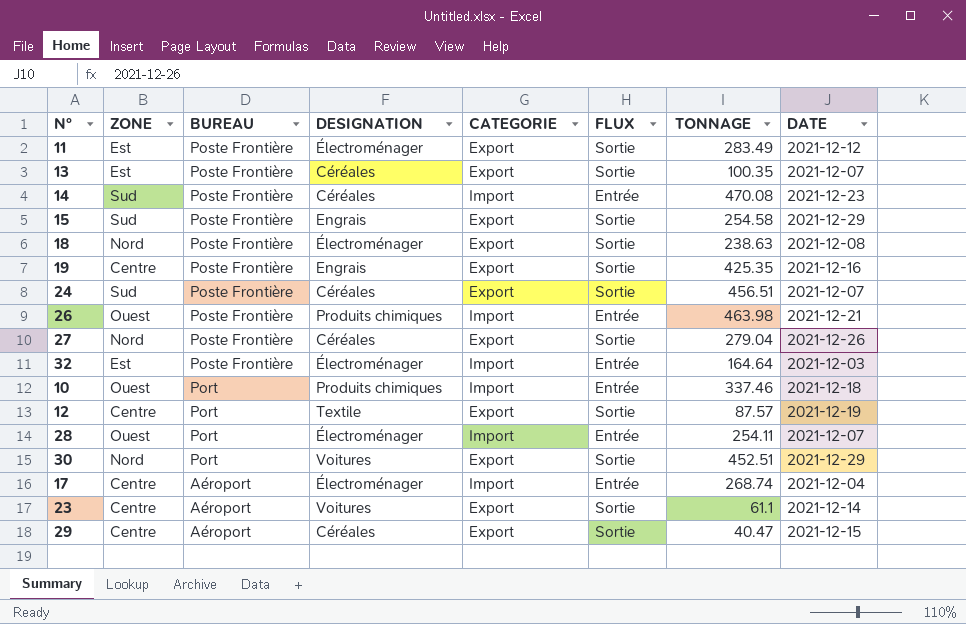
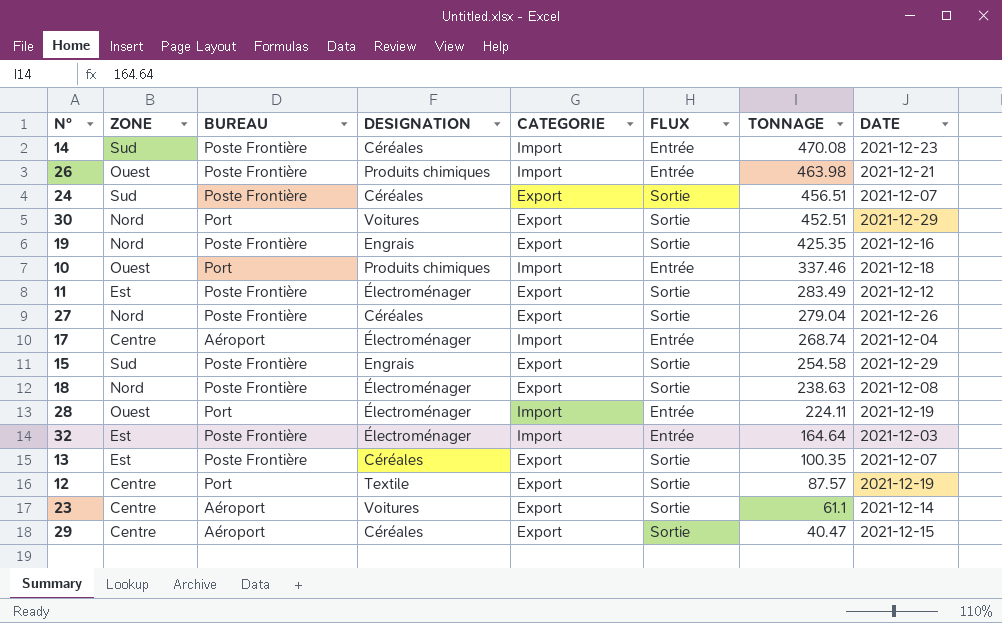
row order: BUREAU descending -> TONNAGE descending
19 | ZONE: Centre -> Nord
28 | TONNAGE: 254.11 -> 224.11
28 | DATE: 2021-12-07 -> 2021-12-19

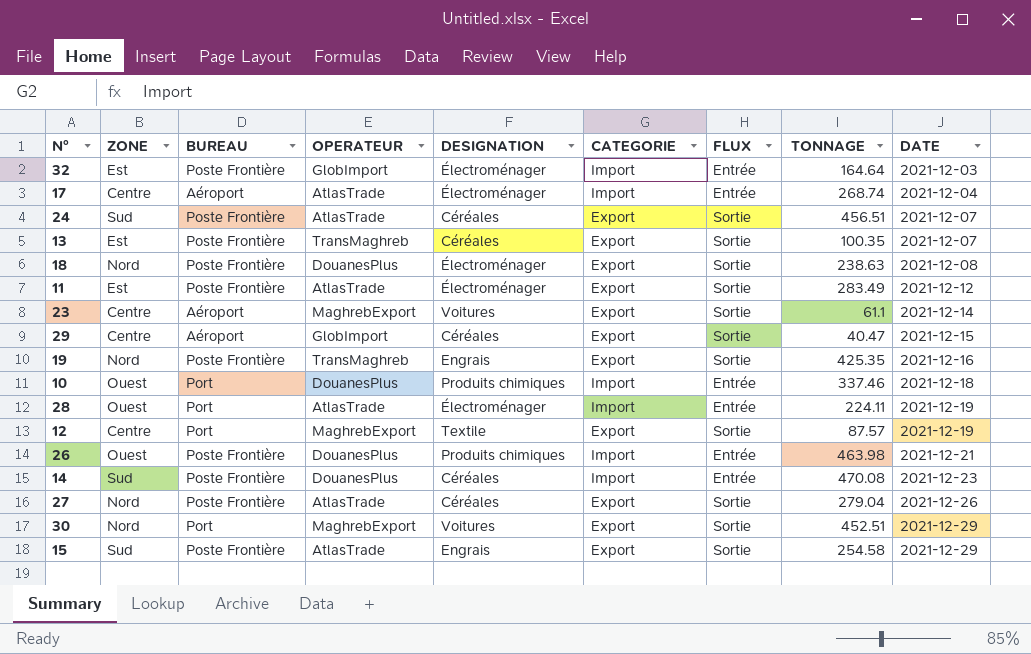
row order: TONNAGE descending -> DATE ascending
column OPERATEUR | position: none -> 4

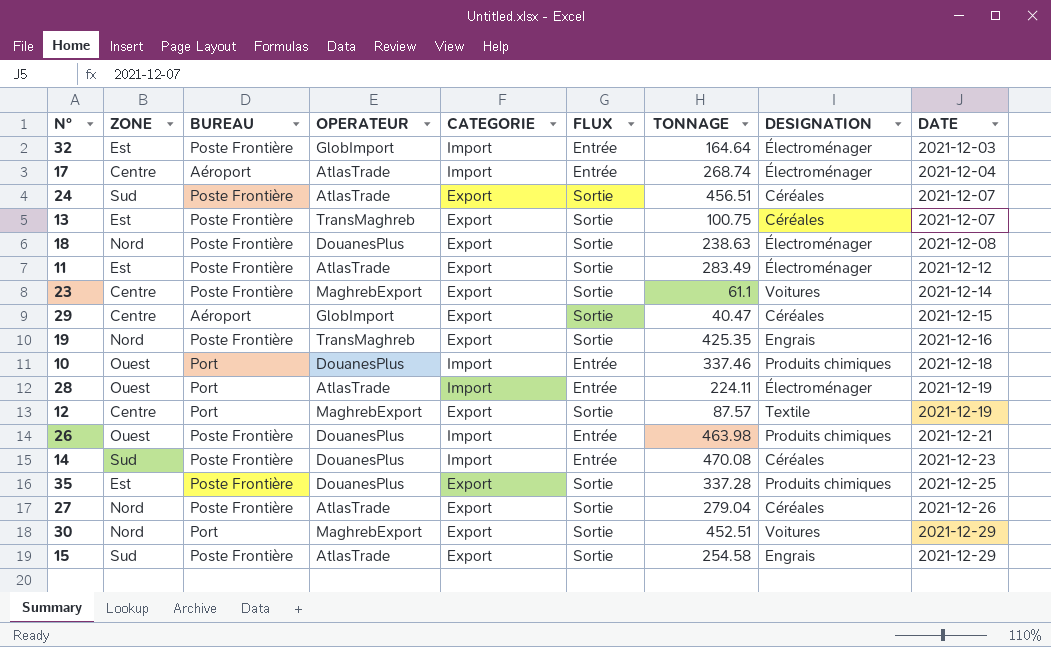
column DESIGNATION | position: 5 -> 8
13 | TONNAGE: 100.35 -> 100.75
23 | BUREAU: Aéroport -> Poste Frontière
row 35: none -> Est | Poste Frontière | DouanesPlus | Export | Sortie | 337.28 | Produits chimiques | 2021-12-25

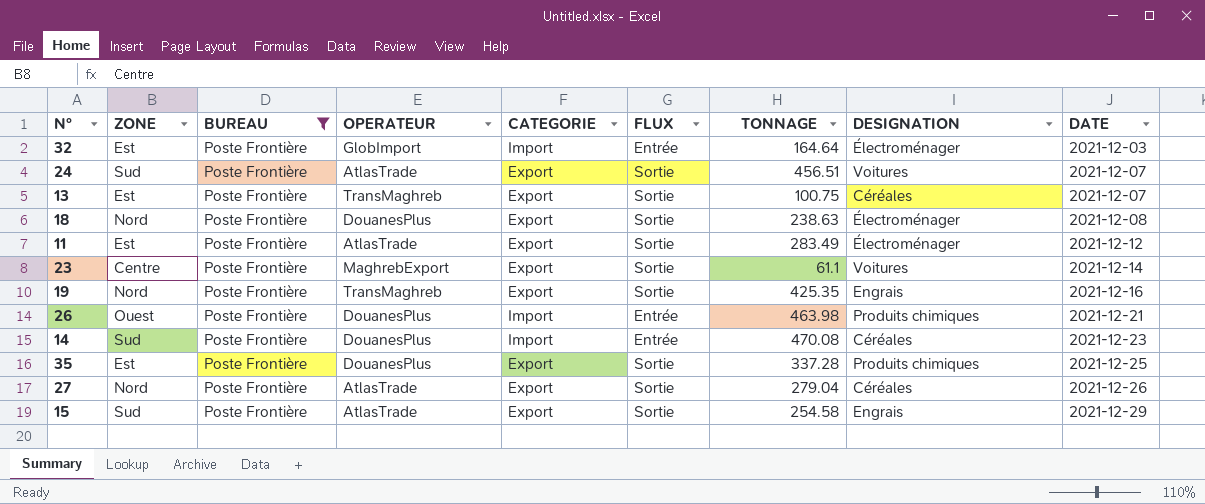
filter: none -> BUREAU = Poste Frontière
24 | DESIGNATION: Céréales -> Voitures

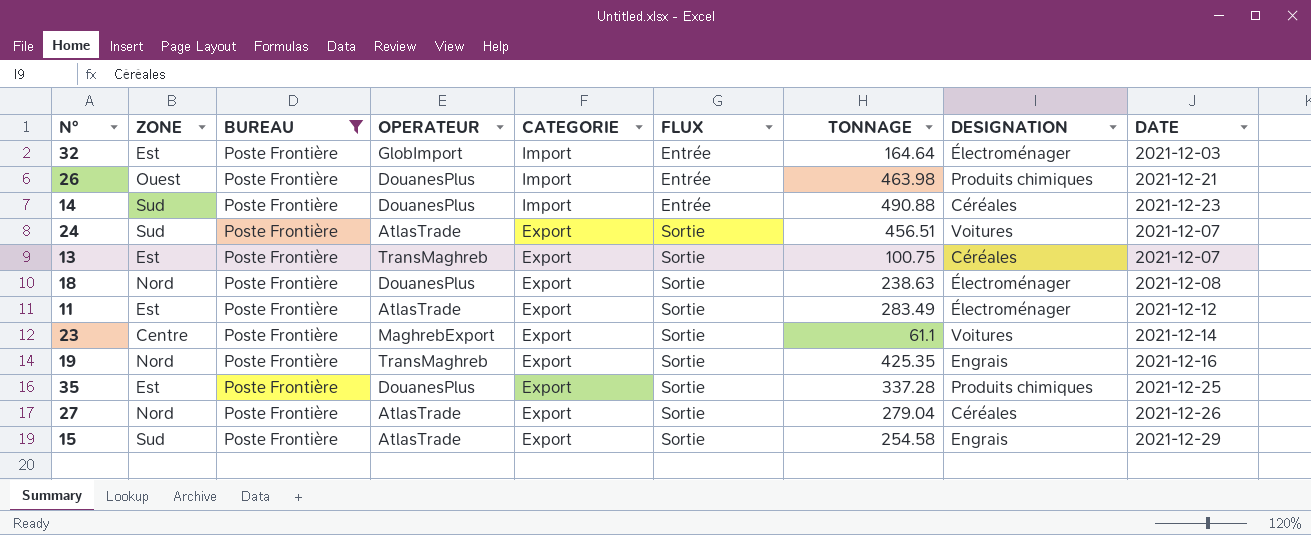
row order: DATE ascending -> CATEGORIE descending
14 | TONNAGE: 470.08 -> 490.88

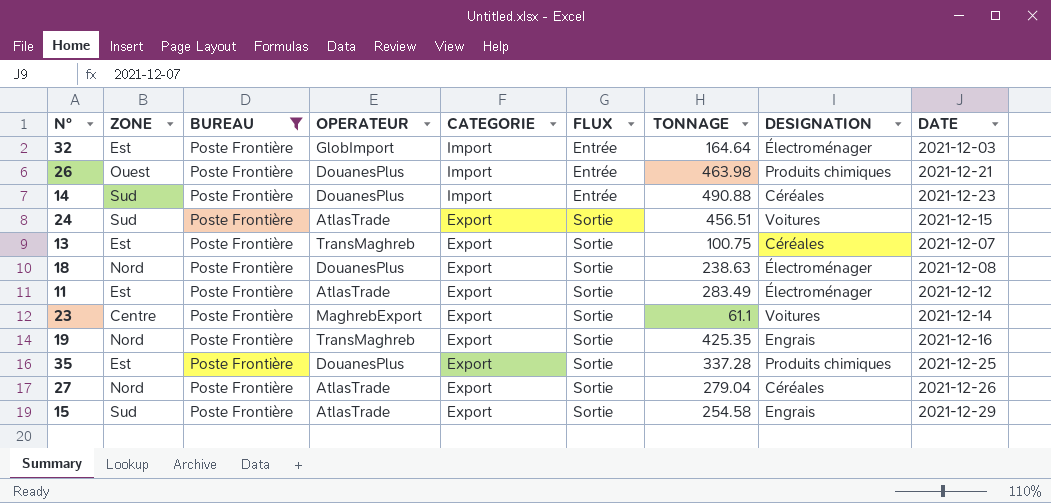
24 | DATE: 2021-12-07 -> 2021-12-15

